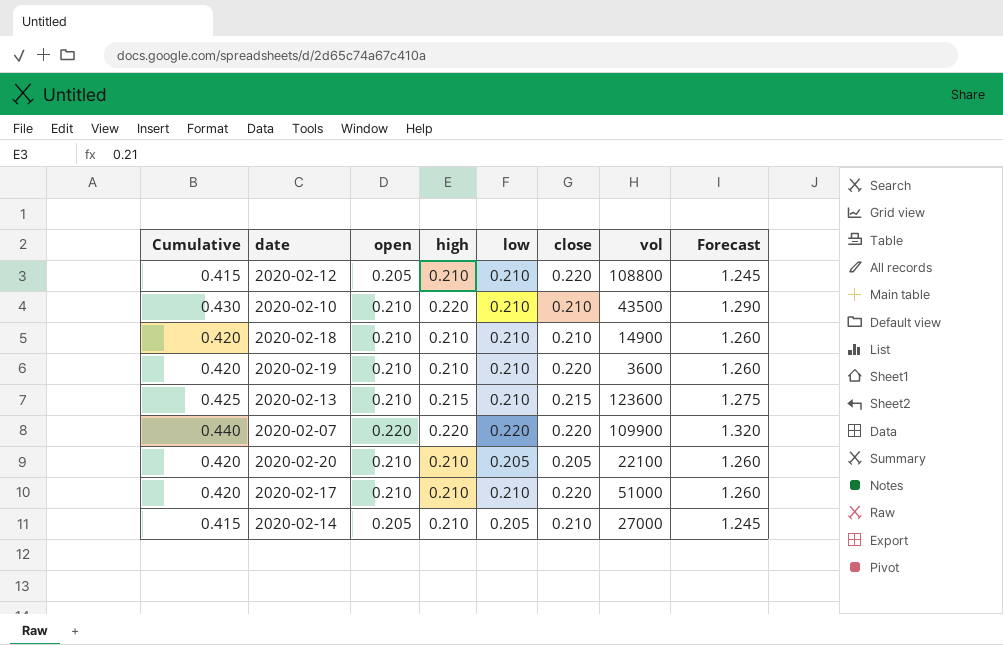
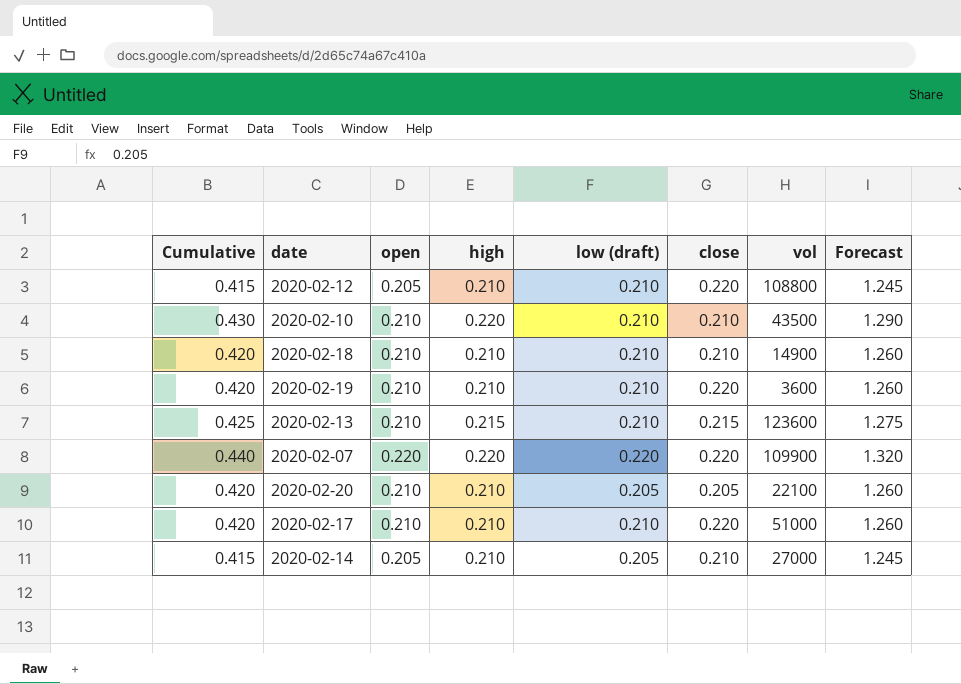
column name: low -> low (draft)

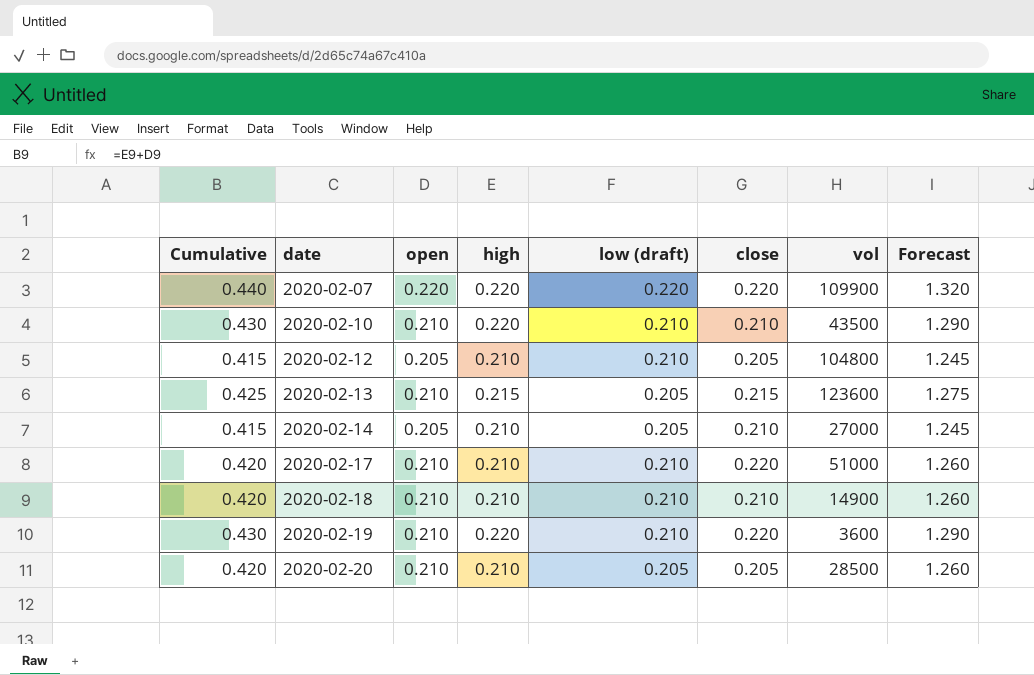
row order: none -> date ascending
2020-02-12 | close: 0.220 -> 0.205
2020-02-12 | vol: 108800 -> 104800
2020-02-13 | low (draft): 0.210 -> 0.205
2020-02-19 | Cumulative: 0.420 -> 0.430
2020-02-19 | high: 0.210 -> 0.220
2020-02-19 | Forecast: 1.260 -> 1.290
2020-02-20 | vol: 22100 -> 28500

